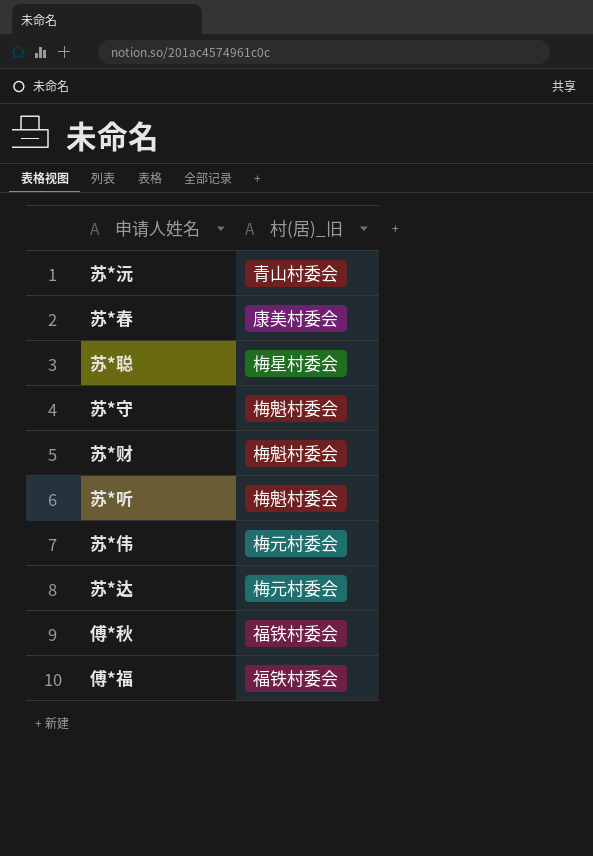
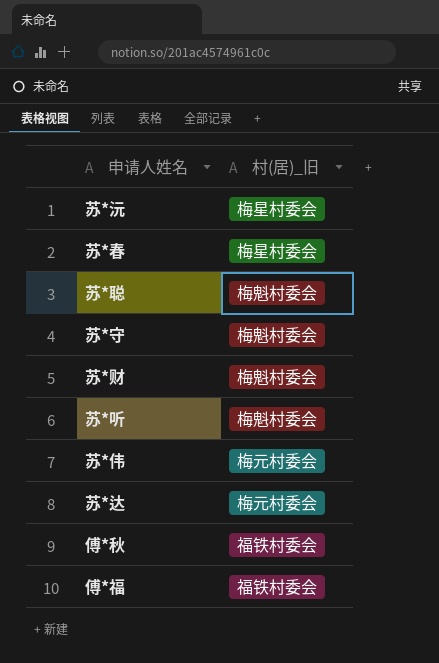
苏*沅 | 村(居)_旧: 青山村委会 -> 梅星村委会
苏*春 | 村(居)_旧: 康美村委会 -> 梅星村委会
苏*聪 | 村(居)_旧: 梅星村委会 -> 梅魁村委会

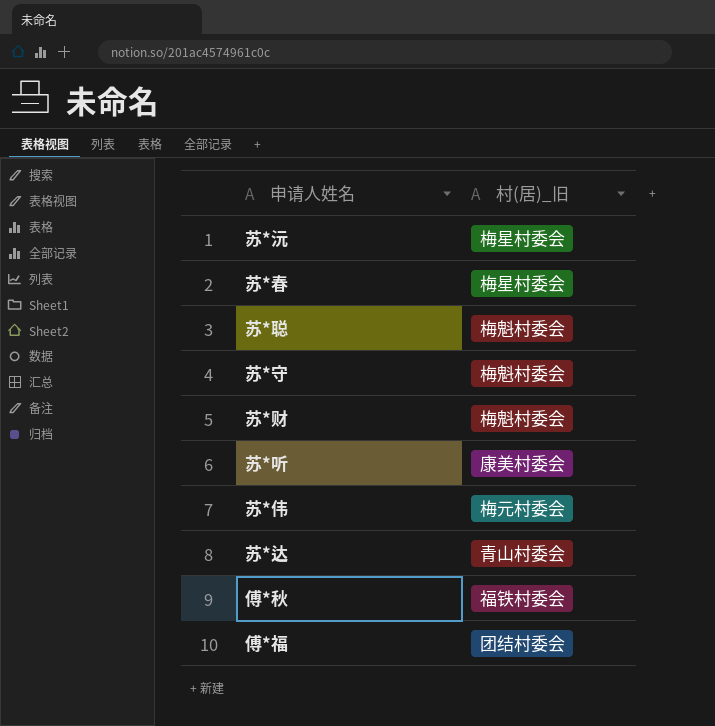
苏*听 | 村(居)_旧: 梅魁村委会 -> 康美村委会
苏*达 | 村(居)_旧: 梅元村委会 -> 青山村委会
傅*福 | 村(居)_旧: 福铁村委会 -> 团结村委会

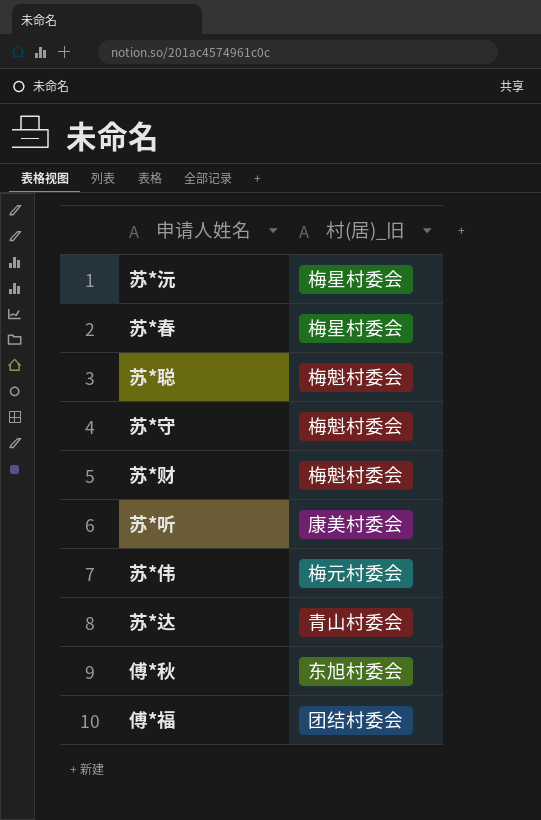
傅*秋 | 村(居)_旧: 福铁村委会 -> 东旭村委会

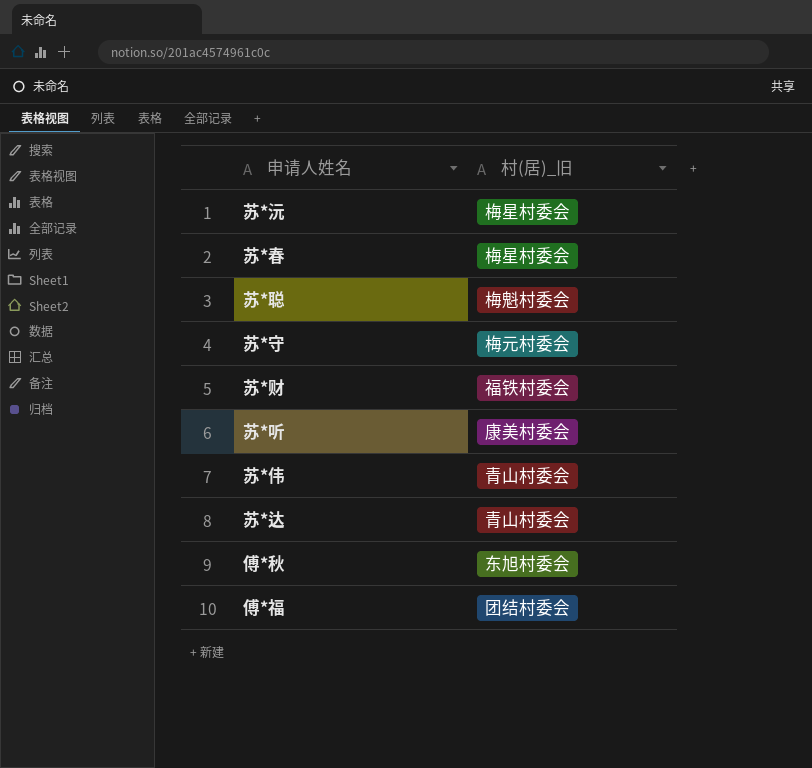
苏*守 | 村(居)_旧: 梅魁村委会 -> 梅元村委会
苏*财 | 村(居)_旧: 梅魁村委会 -> 福铁村委会
苏*伟 | 村(居)_旧: 梅元村委会 -> 青山村委会

